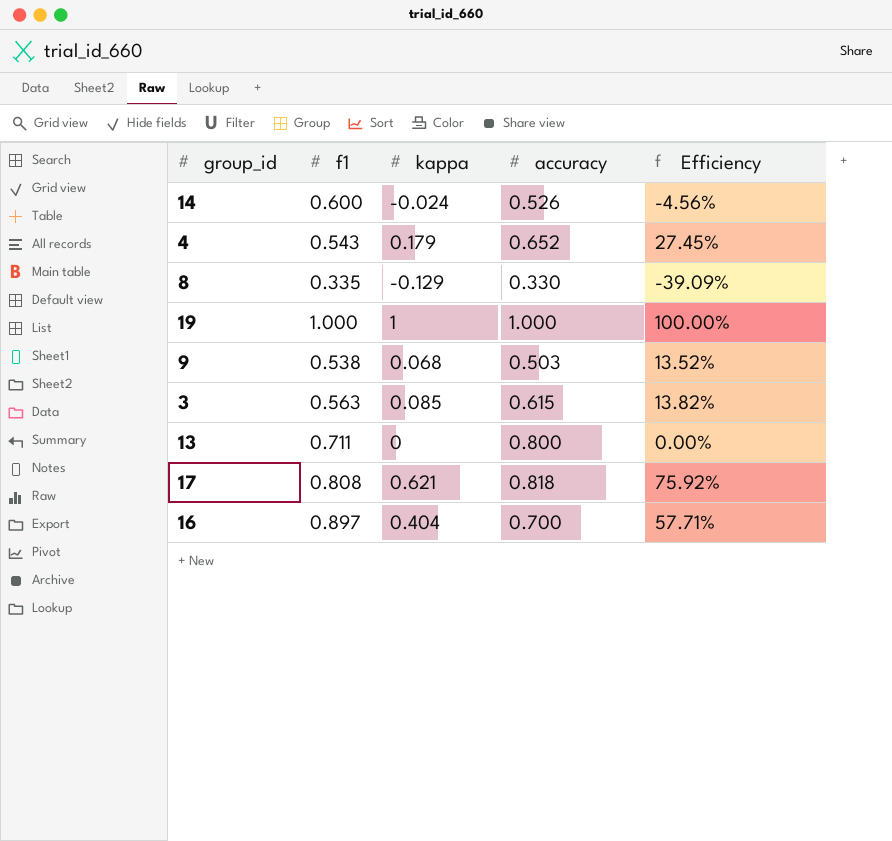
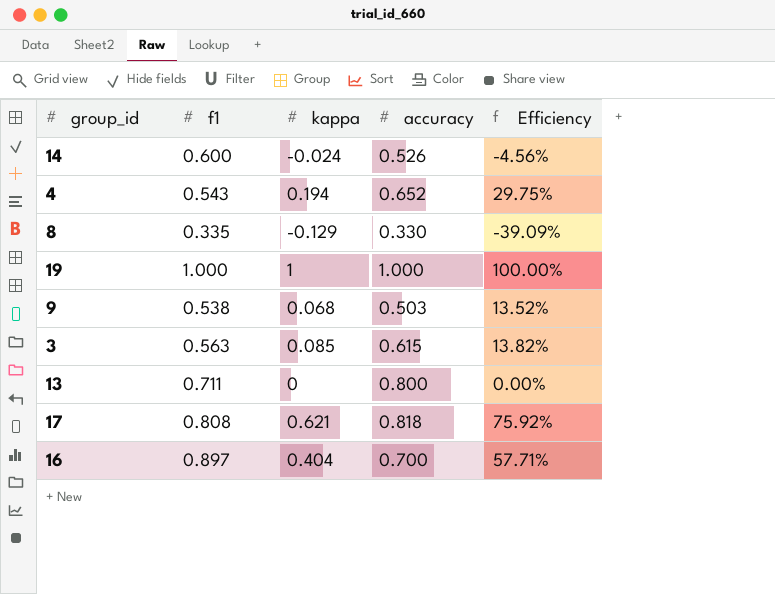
4 | kappa: 0.179 -> 0.194
4 | Efficiency: 27.45% -> 29.75%

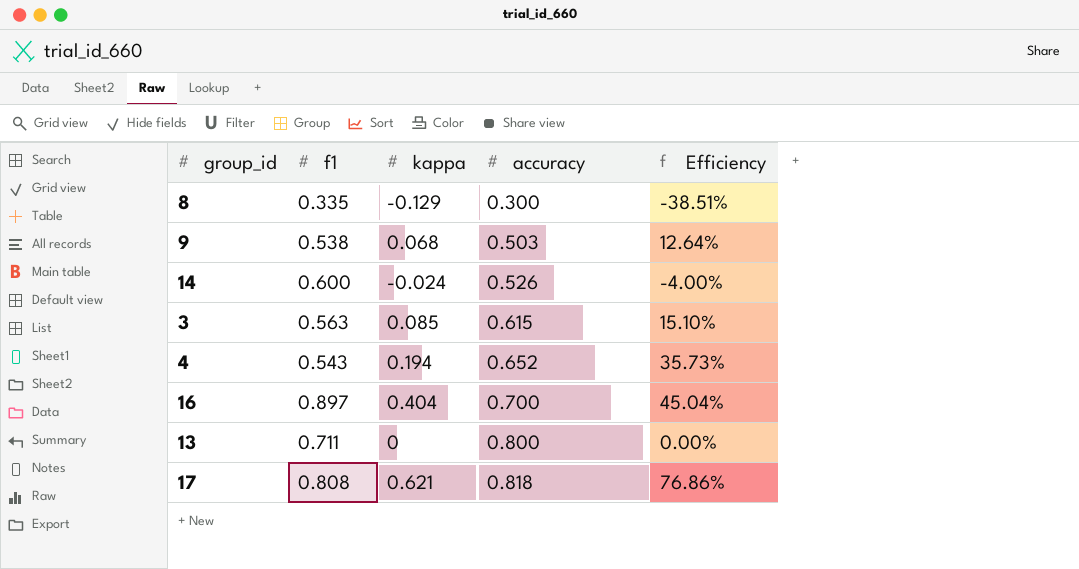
row order: none -> accuracy ascending
column Efficiency | formula: [kappa] / [accuracy] -> [kappa] / [f1]
row 19: 1.000 | 1 | 1.000 | 100.00% -> none
8 | accuracy: 0.330 -> 0.300

